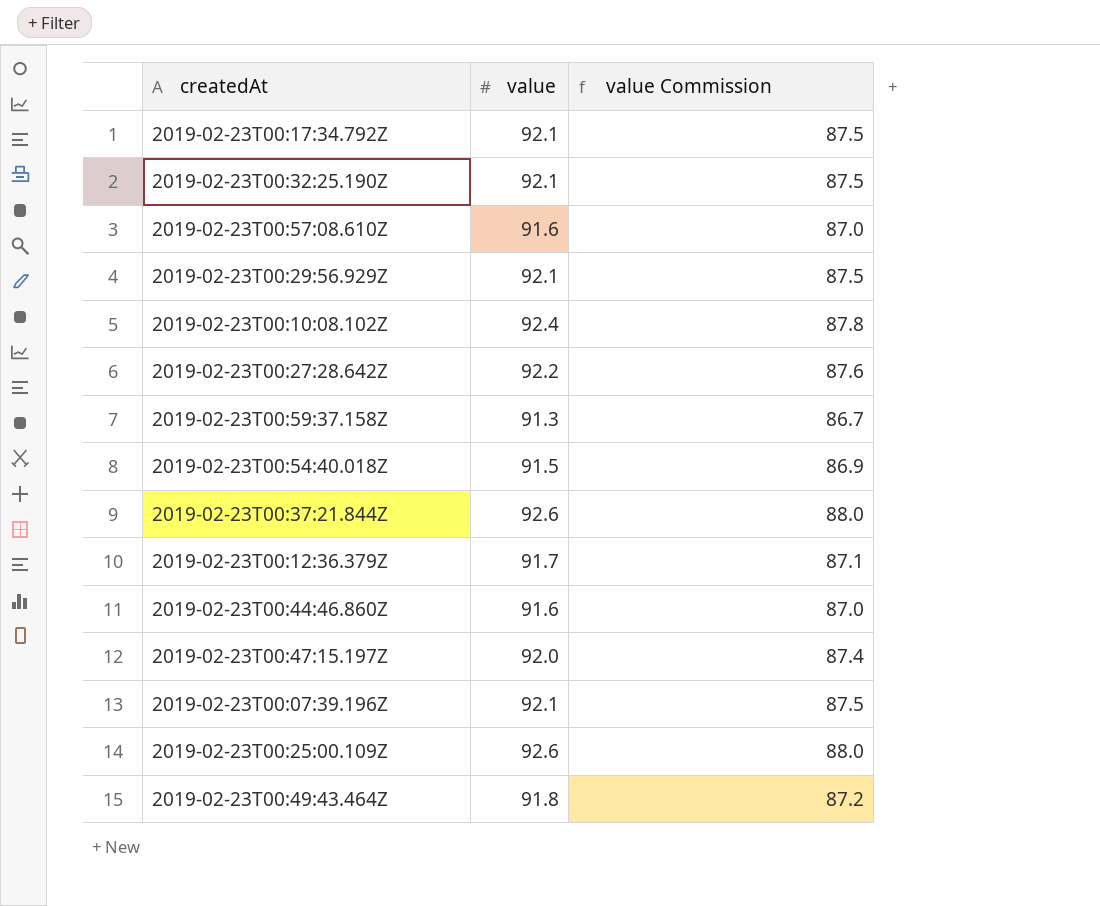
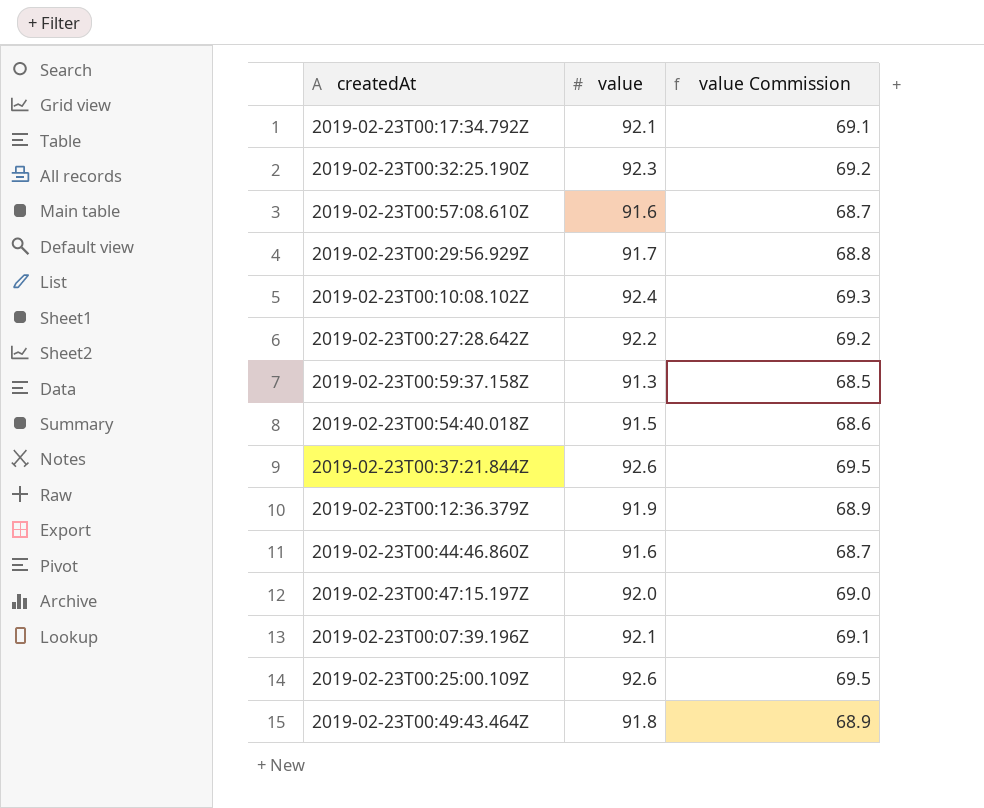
column value Commission | formula: [value] * 0.95 -> [value] * 0.75
2019-02-23T00:32:25.190Z | value: 92.1 -> 92.3
2019-02-23T00:29:56.929Z | value: 92.1 -> 91.7
2019-02-23T00:12:36.379Z | value: 91.7 -> 91.9

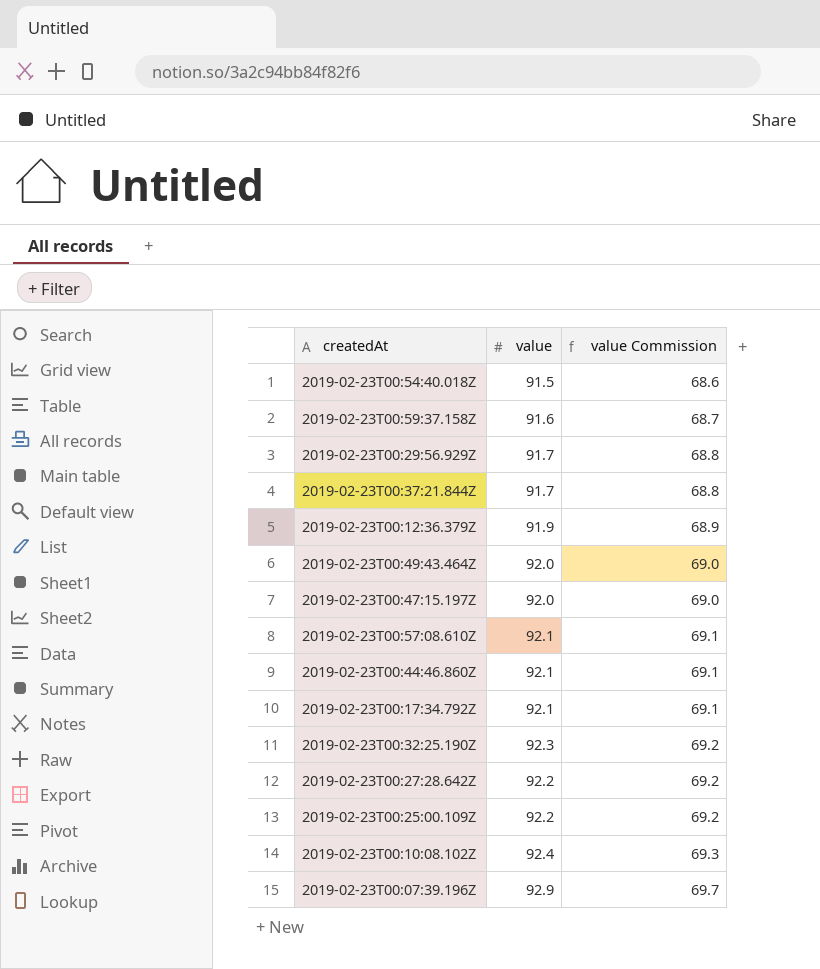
row order: none -> value Commission ascending
2019-02-23T00:59:37.158Z | value: 91.3 -> 91.6
2019-02-23T00:59:37.158Z | value Commission: 68.5 -> 68.7
2019-02-23T00:37:21.844Z | value: 92.6 -> 91.7
2019-02-23T00:37:21.844Z | value Commission: 69.5 -> 68.8
2019-02-23T00:49:43.464Z | value: 91.8 -> 92.0
2019-02-23T00:49:43.464Z | value Commission: 68.9 -> 69.0
2019-02-23T00:57:08.610Z | value: 91.6 -> 92.1
2019-02-23T00:57:08.610Z | value Commission: 68.7 -> 69.1
2019-02-23T00:44:46.860Z | value: 91.6 -> 92.1
2019-02-23T00:44:46.860Z | value Commission: 68.7 -> 69.1
2019-02-23T00:25:00.109Z | value: 92.6 -> 92.2
2019-02-23T00:25:00.109Z | value Commission: 69.5 -> 69.2
2019-02-23T00:07:39.196Z | value: 92.1 -> 92.9
2019-02-23T00:07:39.196Z | value Commission: 69.1 -> 69.7

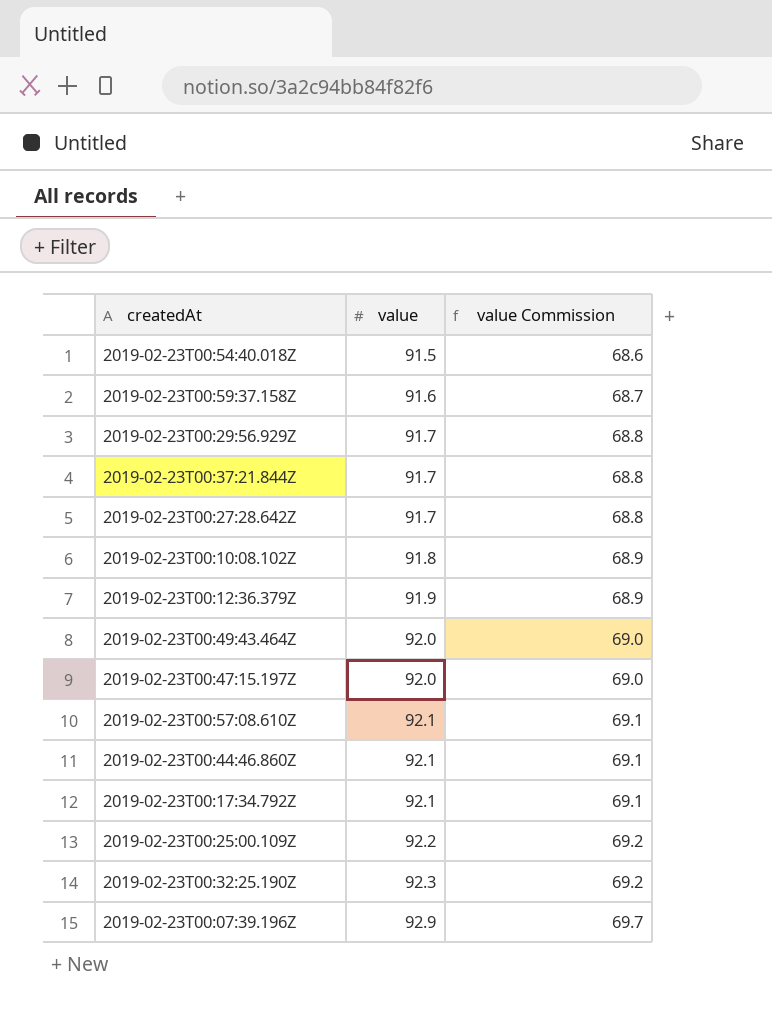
row order: value Commission ascending -> value ascending
2019-02-23T00:27:28.642Z | value: 92.2 -> 91.7
2019-02-23T00:27:28.642Z | value Commission: 69.2 -> 68.8
2019-02-23T00:10:08.102Z | value: 92.4 -> 91.8
2019-02-23T00:10:08.102Z | value Commission: 69.3 -> 68.9

